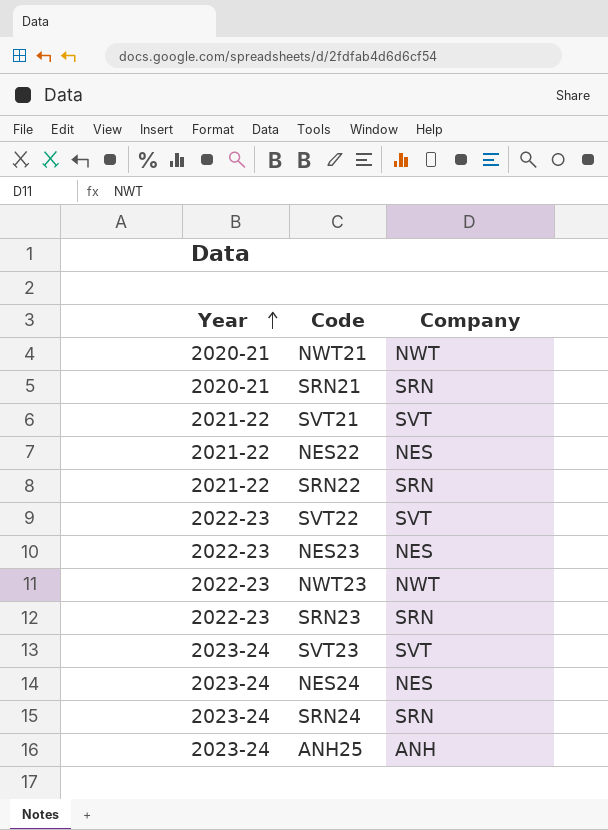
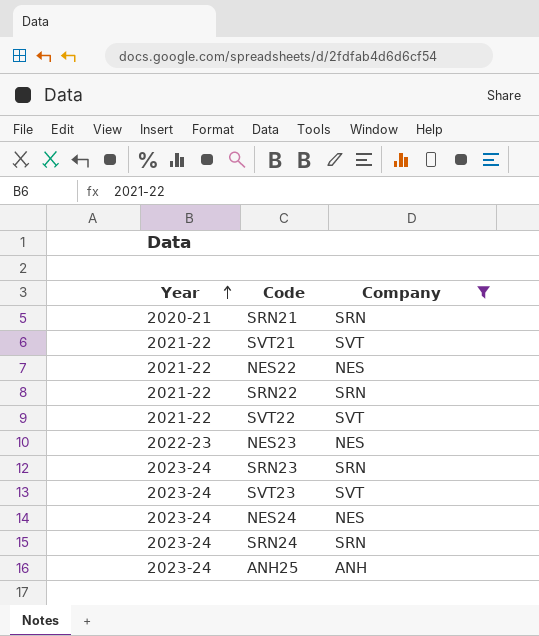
filter: none -> Company != NWT
SVT22 | Year: 2022-23 -> 2021-22
SRN23 | Year: 2022-23 -> 2023-24

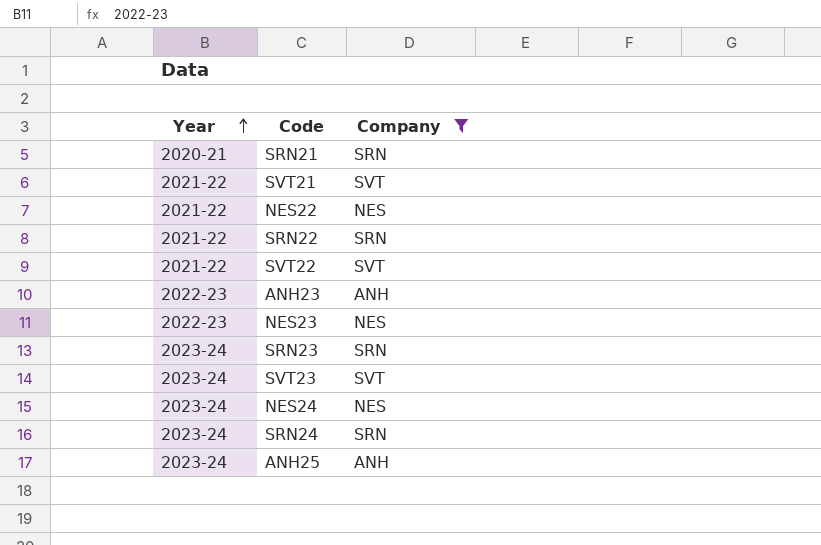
row ANH23: none -> 2022-23 | ANH

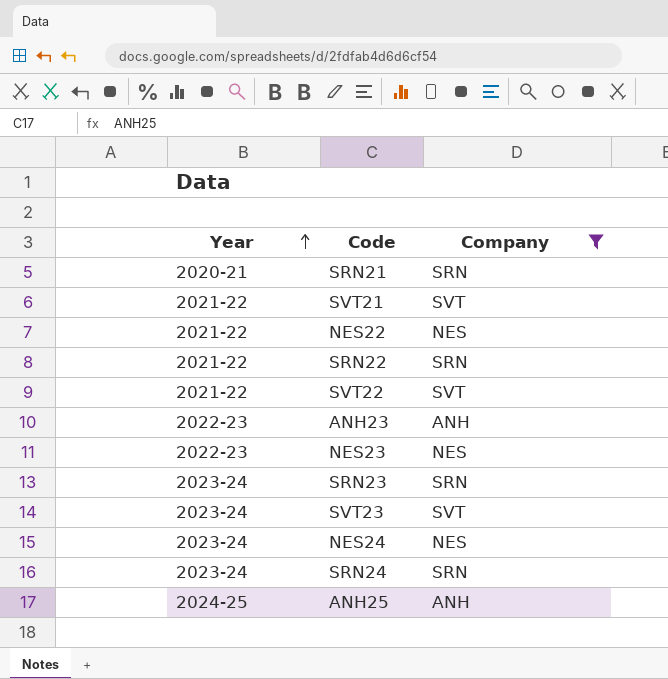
ANH25 | Year: 2023-24 -> 2024-25

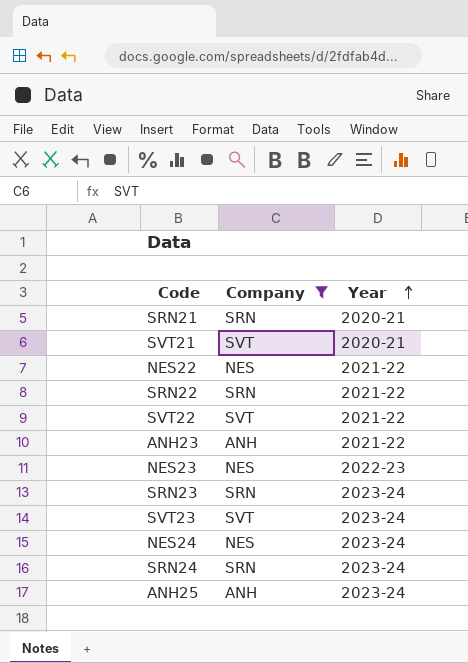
column Year | position: 1 -> 3
SVT21 | Year: 2021-22 -> 2020-21
ANH23 | Year: 2022-23 -> 2021-22
ANH25 | Year: 2024-25 -> 2023-24

